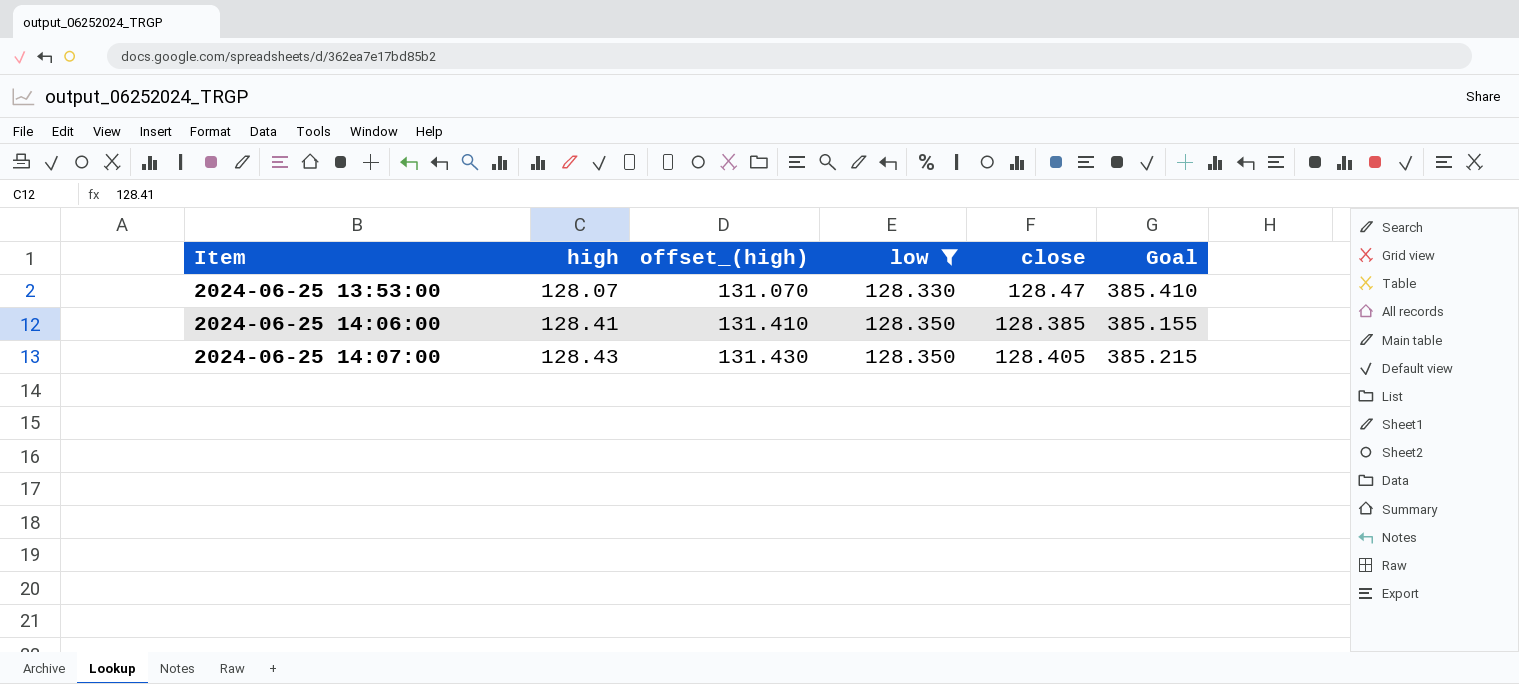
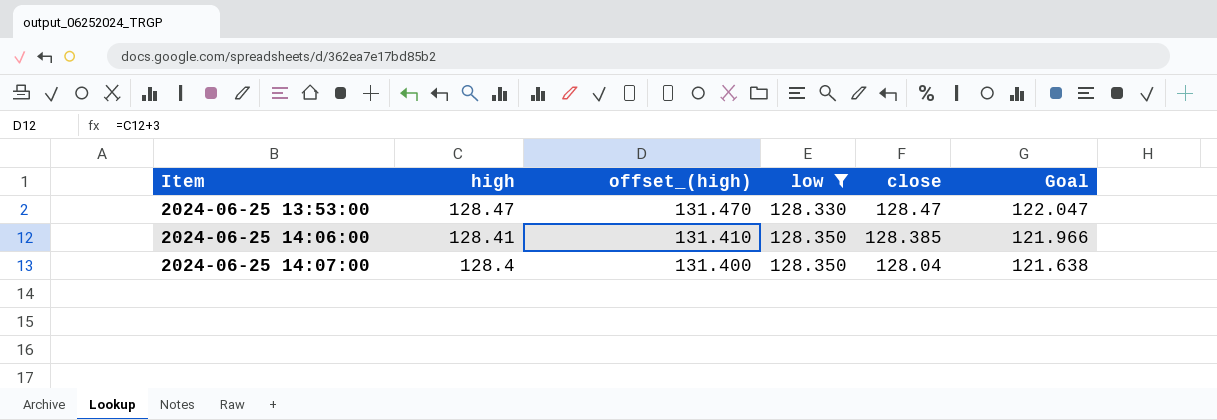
column Goal | formula: [close] * 3 -> [close] * 0.95
2024-06-25 13:53:00 | high: 128.07 -> 128.47
2024-06-25 13:53:00 | offset_(high): 131.070 -> 131.470
2024-06-25 14:07:00 | high: 128.43 -> 128.4
2024-06-25 14:07:00 | offset_(high): 131.430 -> 131.400
2024-06-25 14:07:00 | close: 128.405 -> 128.04

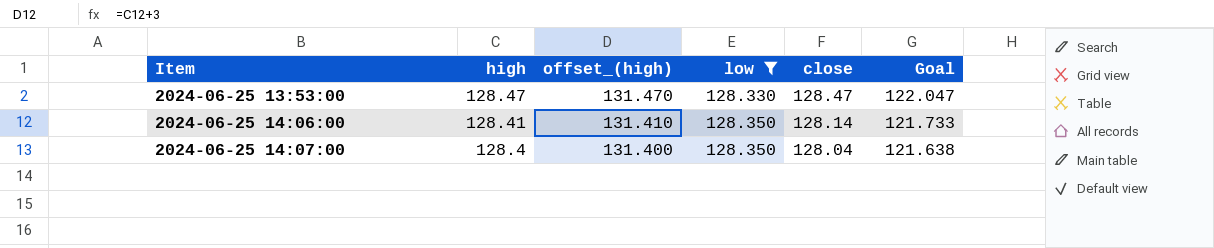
2024-06-25 14:06:00 | close: 128.385 -> 128.14
2024-06-25 14:06:00 | Goal: 121.966 -> 121.733

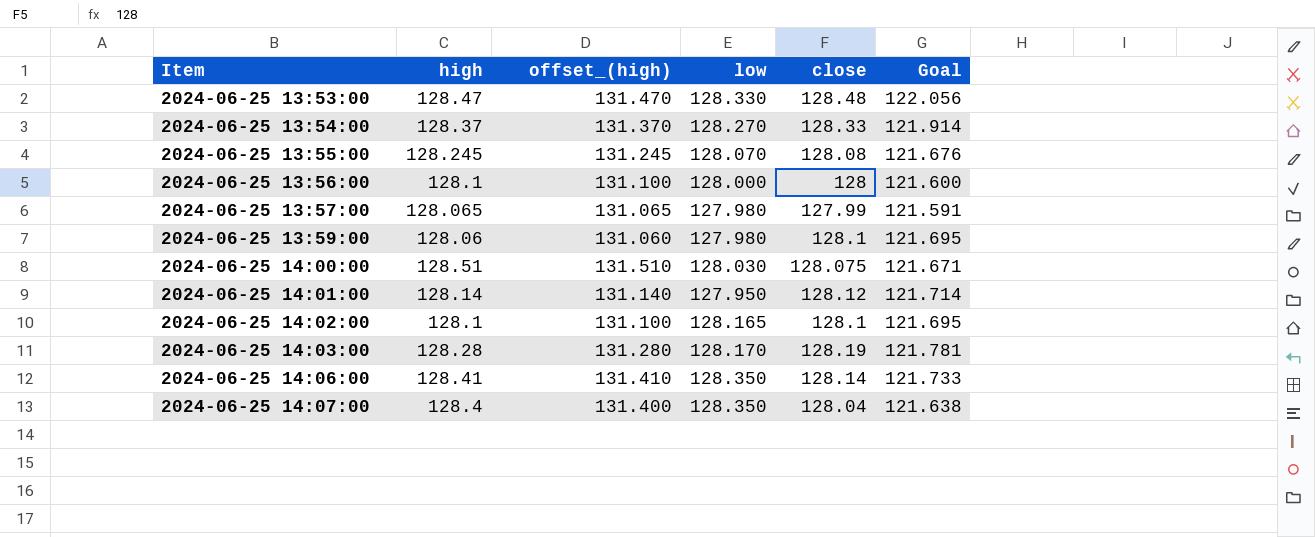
filter: low >= 128.330 -> none
2024-06-25 13:53:00 | close: 128.47 -> 128.48
2024-06-25 13:53:00 | Goal: 122.047 -> 122.056

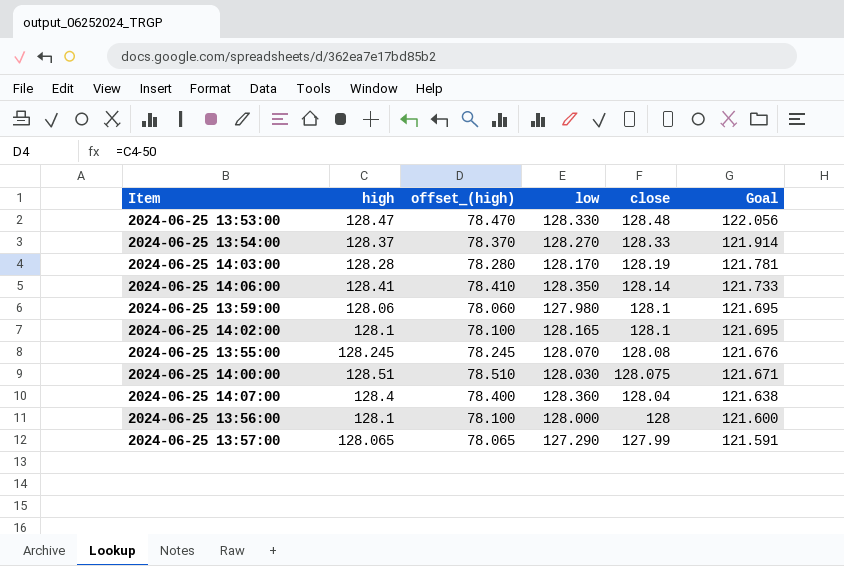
row order: Item ascending -> close descending
column offset_(high) | formula: [high] + 3 -> [high] - 50
row 2024-06-25 14:01:00: 128.14 | 131.140 | 127.950 | 128.12 | 121.714 -> none
2024-06-25 14:07:00 | low: 128.350 -> 128.360
2024-06-25 13:57:00 | low: 127.980 -> 127.290

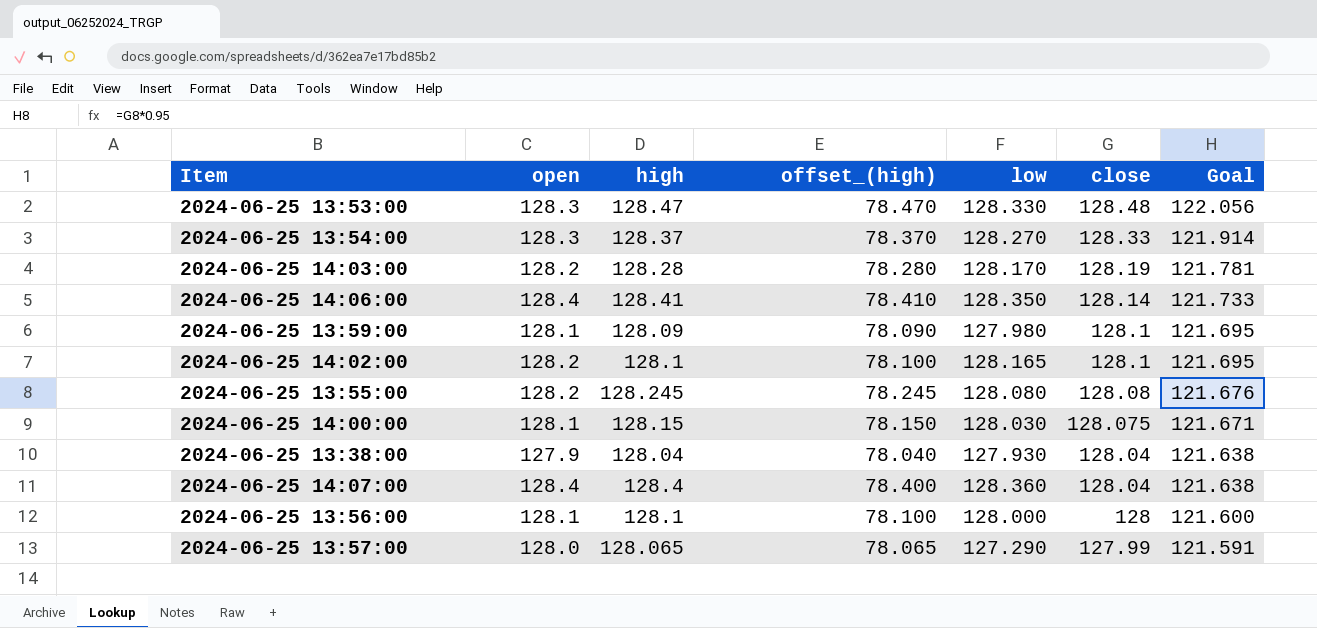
column open | position: none -> 2
2024-06-25 13:59:00 | high: 128.06 -> 128.09
2024-06-25 13:59:00 | offset_(high): 78.060 -> 78.090
2024-06-25 13:55:00 | low: 128.070 -> 128.080
2024-06-25 14:00:00 | high: 128.51 -> 128.15
2024-06-25 14:00:00 | offset_(high): 78.510 -> 78.150
row 2024-06-25 13:38:00: none -> 127.9 | 128.04 | 78.040 | 127.930 | 128.04 | 121.638

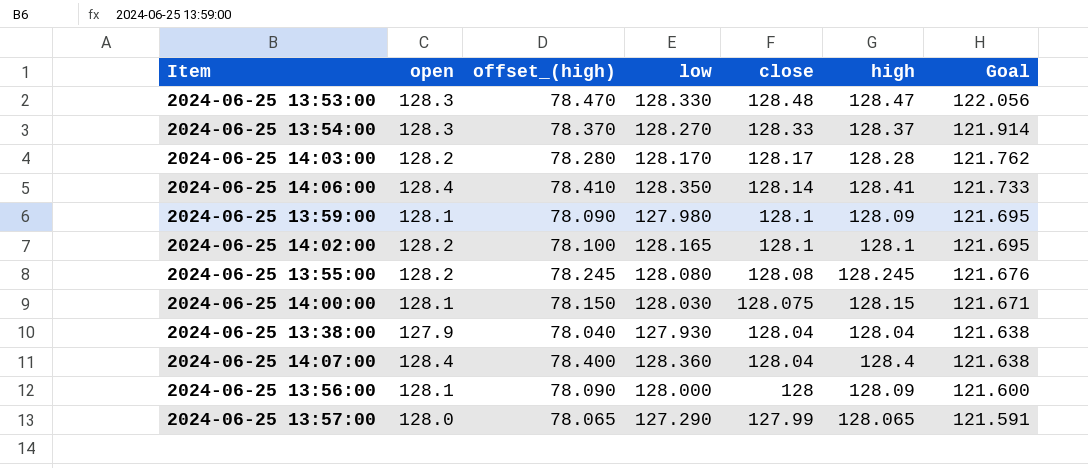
column high | position: 3 -> 6
2024-06-25 14:03:00 | close: 128.19 -> 128.17
2024-06-25 14:03:00 | Goal: 121.781 -> 121.762
2024-06-25 13:56:00 | offset_(high): 78.100 -> 78.090
2024-06-25 13:56:00 | high: 128.1 -> 128.09

